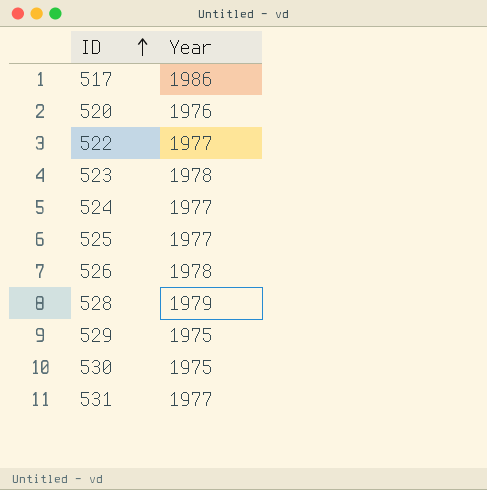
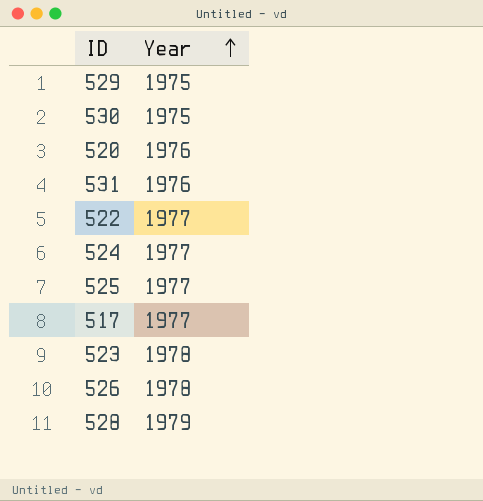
row order: ID ascending -> Year ascending
531 | Year: 1977 -> 1976
517 | Year: 1986 -> 1977

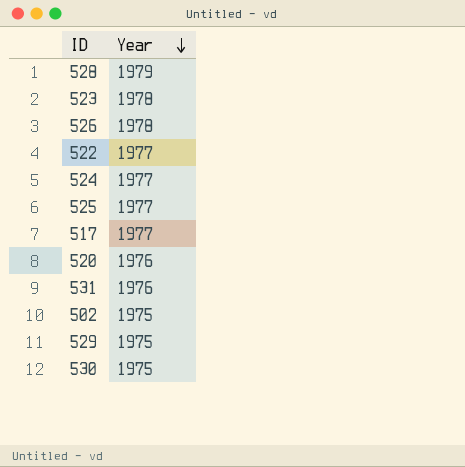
row order: Year ascending -> Year descending
row 502: none -> 1975

